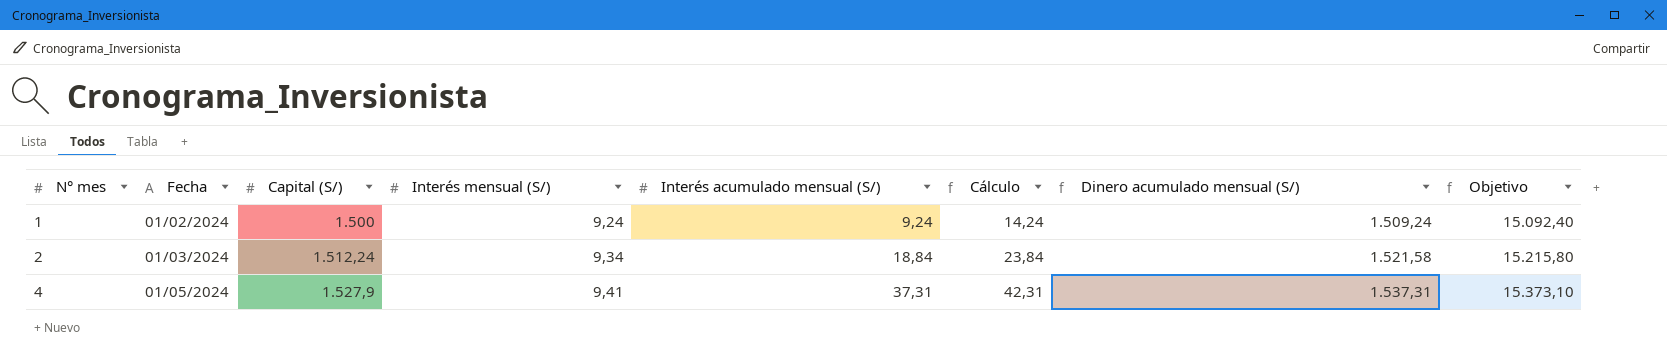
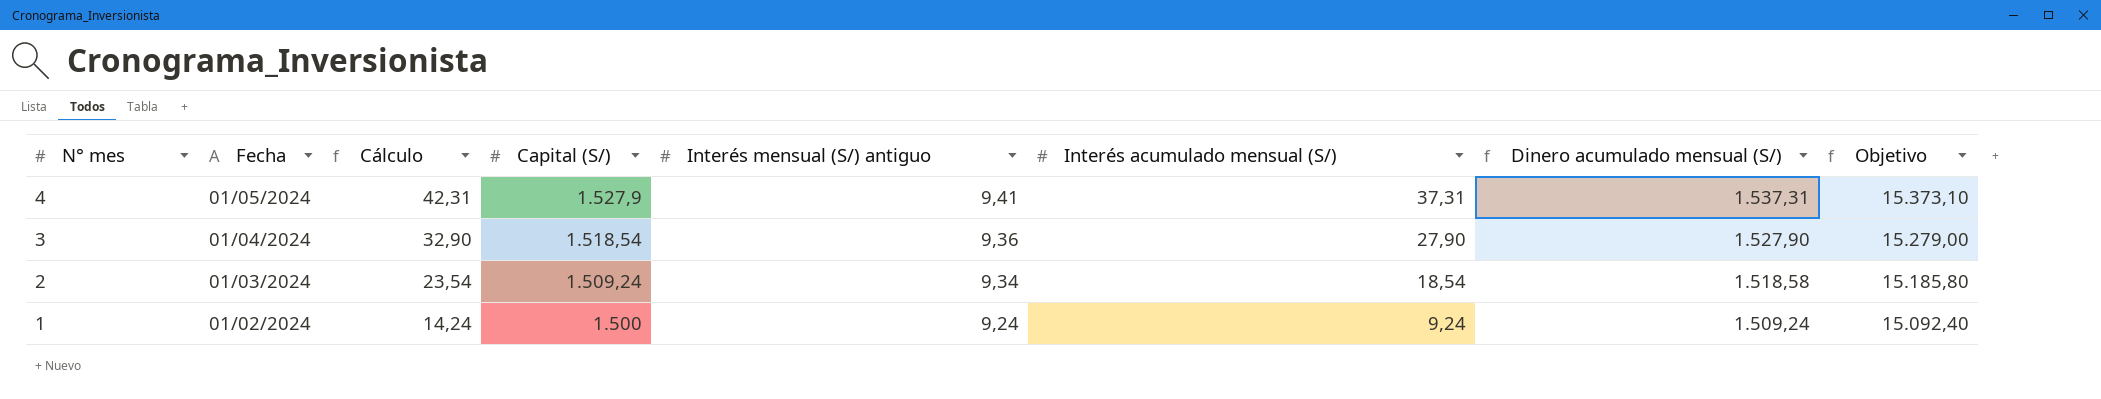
row order: N° mes ascending -> N° mes descending
column Cálculo | position: 6 -> 3
column name: Interés mensual (S/) -> Interés mensual (S/) antiguo
row 3: none -> 01/04/2024 | 32,90 | 1.518,54 | 9,36 | 27,90 | 1.527,90 | 15.279,00
2 | Cálculo: 23,84 -> 23,54
2 | Capital (S/): 1.512,24 -> 1.509,24
2 | Interés acumulado mensual (S/): 18,84 -> 18,54
2 | Dinero acumulado mensual (S/): 1.521,58 -> 1.518,58
2 | Objetivo: 15.215,80 -> 15.185,80

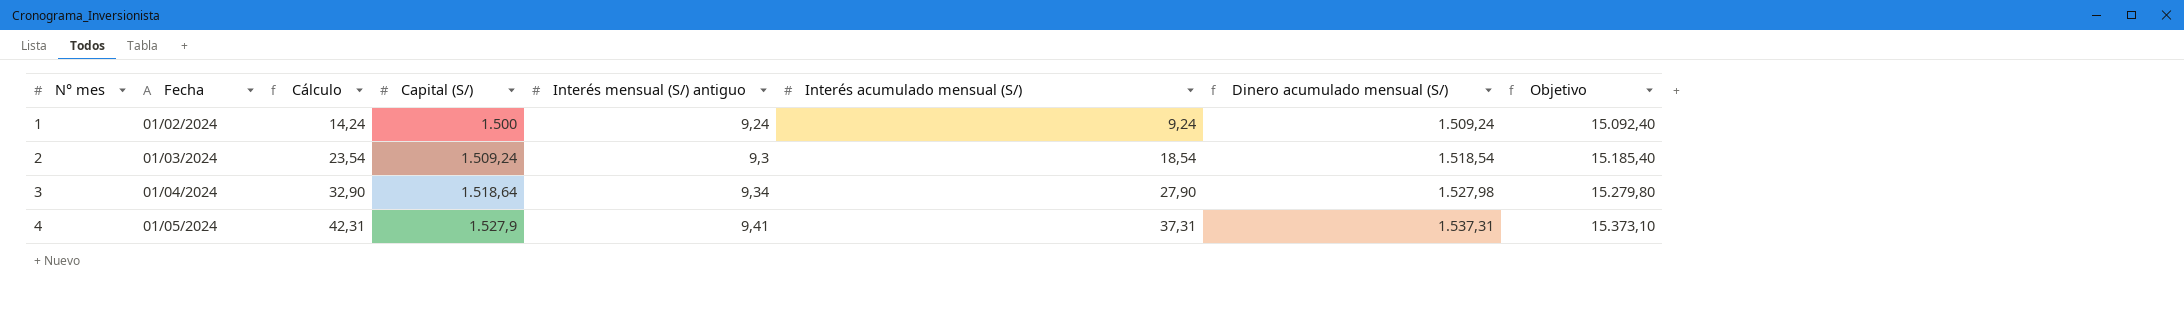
row order: N° mes descending -> N° mes ascending
2 | Interés mensual (S/) antiguo: 9,34 -> 9,3
2 | Dinero acumulado mensual (S/): 1.518,58 -> 1.518,54
2 | Objetivo: 15.185,80 -> 15.185,40
3 | Capital (S/): 1.518,54 -> 1.518,64
3 | Interés mensual (S/) antiguo: 9,36 -> 9,34
3 | Dinero acumulado mensual (S/): 1.527,90 -> 1.527,98
3 | Objetivo: 15.279,00 -> 15.279,80

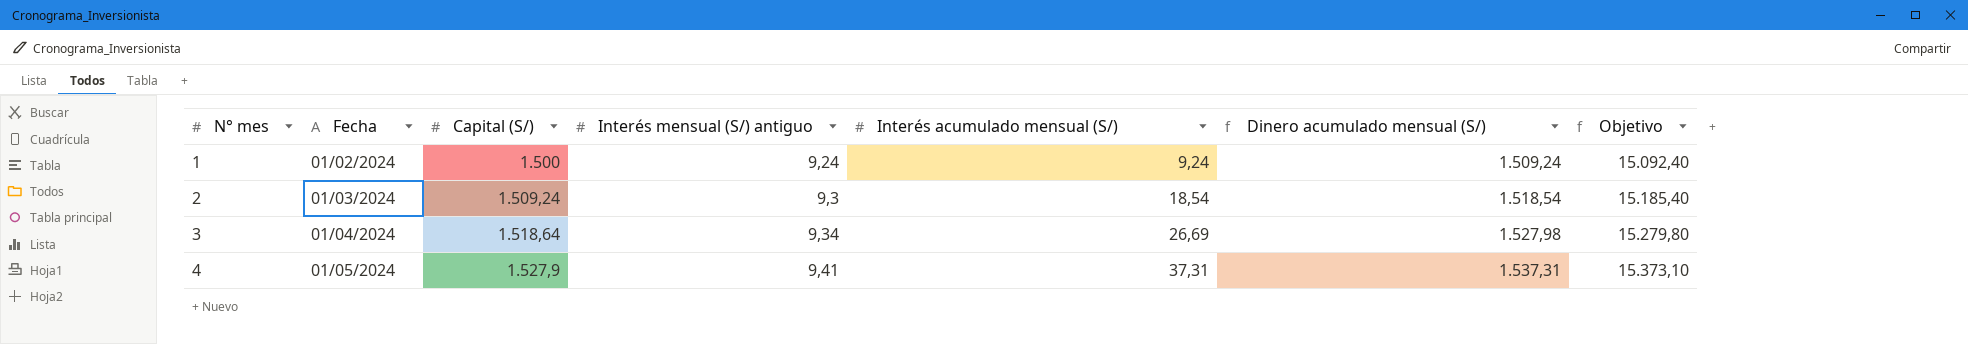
column Cálculo | formula: [Interés acumulado mensual (S/)] + 5 -> none
3 | Interés acumulado mensual (S/): 27,90 -> 26,69

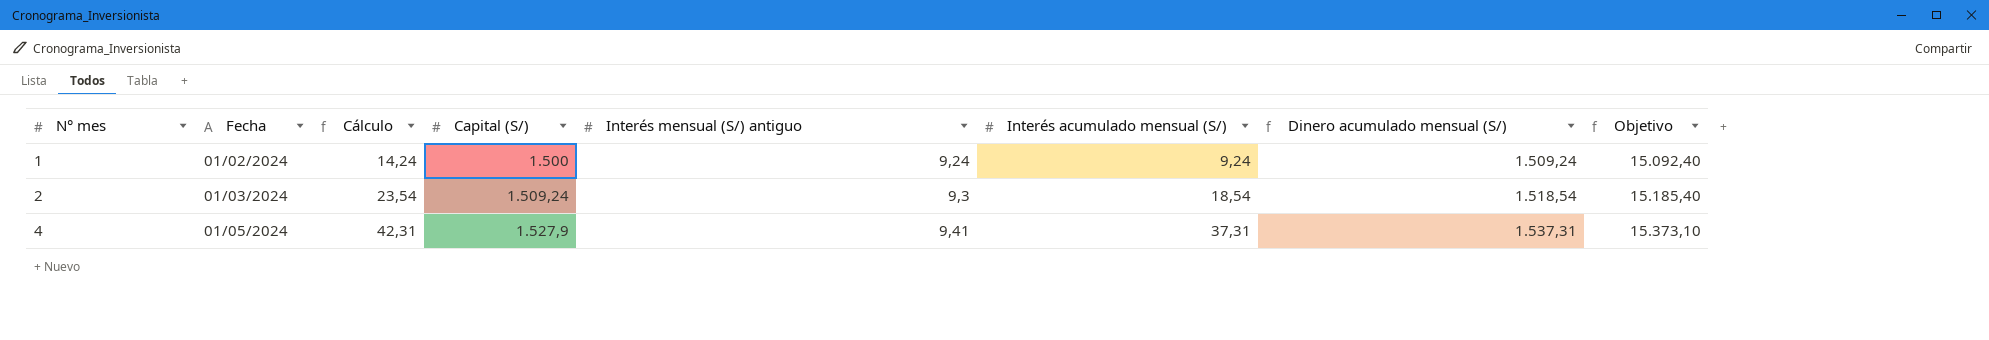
column Cálculo | formula: none -> [Interés acumulado mensual (S/)] + 5
row 3: 01/04/2024 | 1.518,64 | 9,34 | 26,69 | 1.527,98 | 15.279,80 -> none

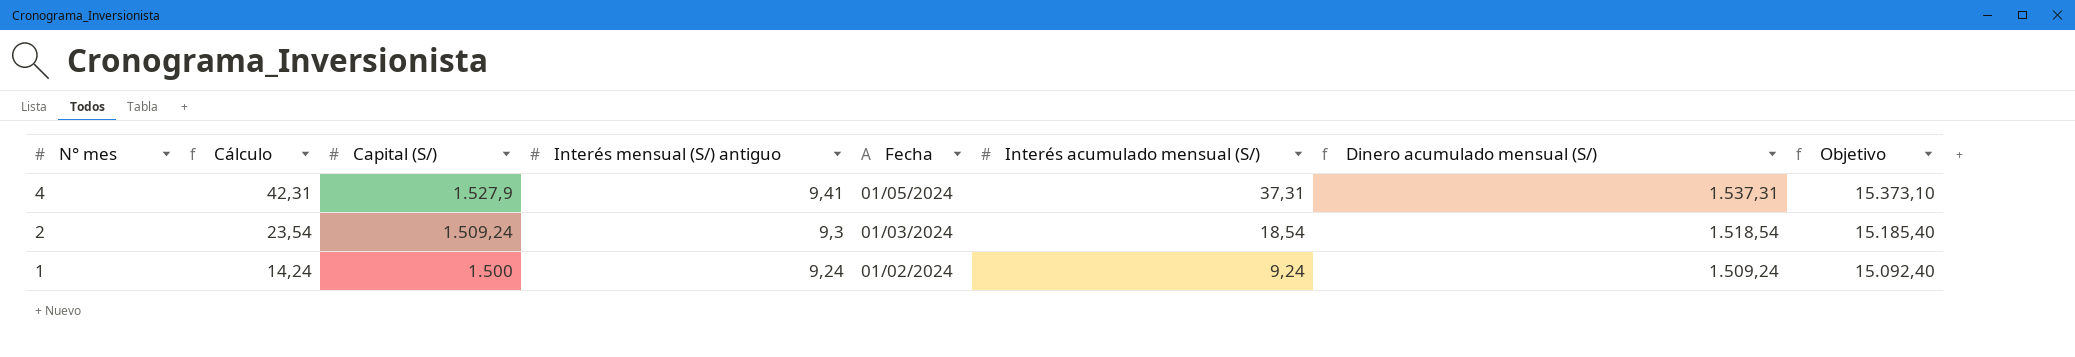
row order: N° mes ascending -> N° mes descending
column Fecha | position: 2 -> 5

